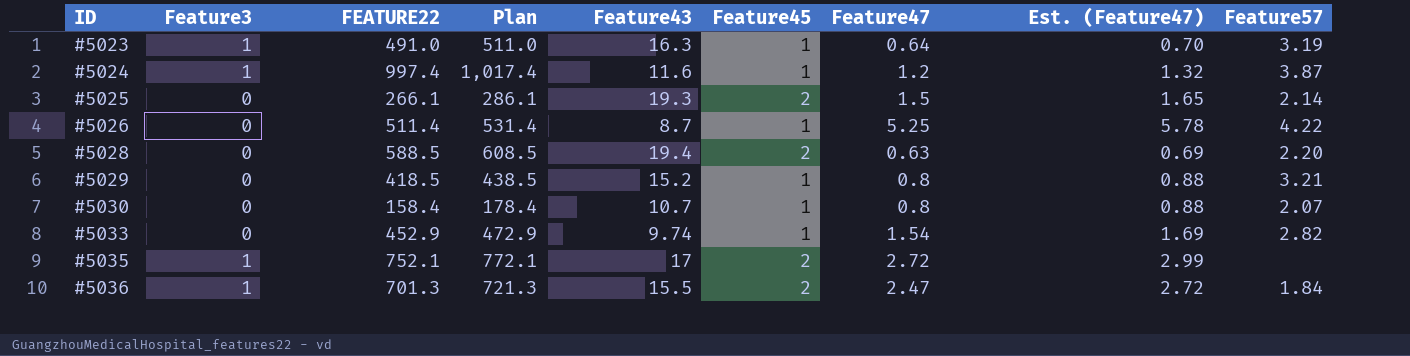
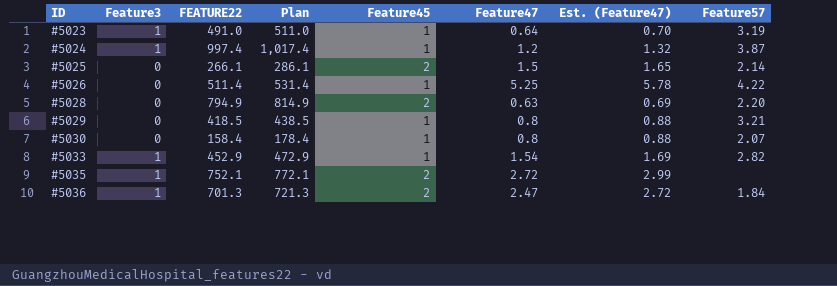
column Feature43 | position: 5 -> none
#5028 | FEATURE22: 588.5 -> 794.9
#5028 | Plan: 608.5 -> 814.9
#5033 | Feature3: 0 -> 1

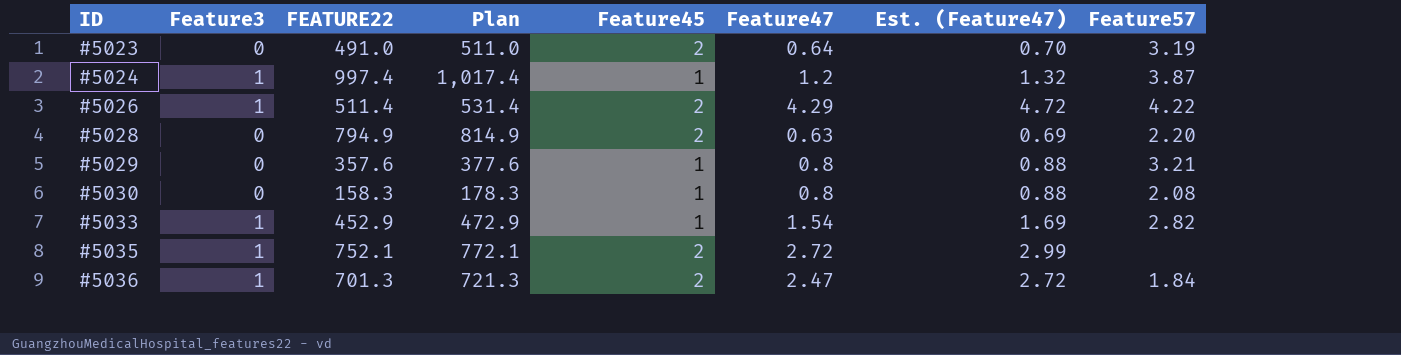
row #5025: 0 | 266.1 | 286.1 | 2 | 1.5 | 1.65 | 2.14 -> none
#5023 | Feature3: 1 -> 0
#5023 | Feature45: 1 -> 2
#5026 | Feature3: 0 -> 1
#5026 | Feature45: 1 -> 2
#5026 | Feature47: 5.25 -> 4.29
#5026 | Est. (Feature47): 5.78 -> 4.72
#5029 | FEATURE22: 418.5 -> 357.6
#5029 | Plan: 438.5 -> 377.6
#5030 | FEATURE22: 158.4 -> 158.3
#5030 | Plan: 178.4 -> 178.3
#5030 | Feature57: 2.07 -> 2.08

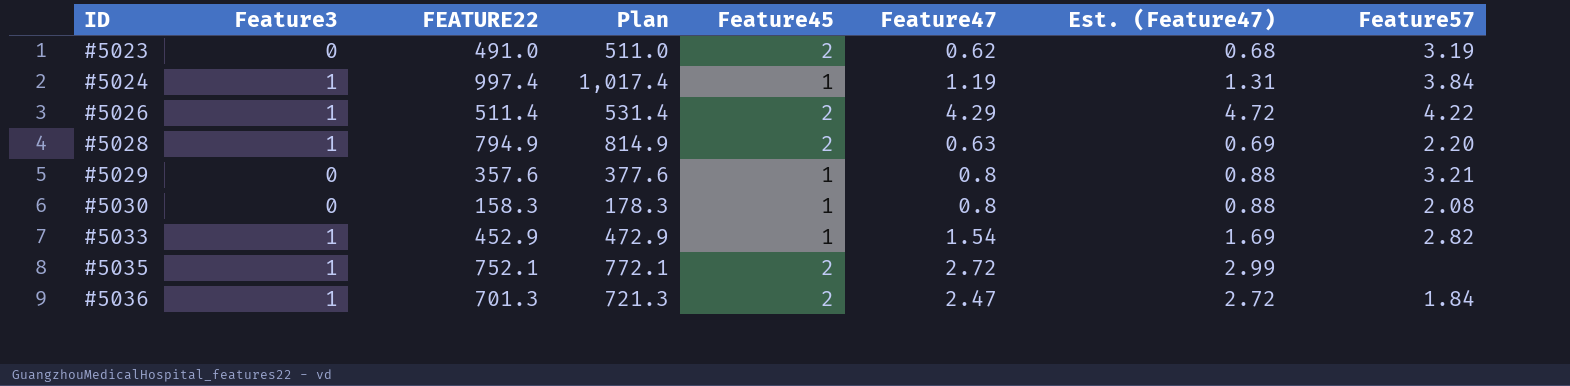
#5023 | Feature47: 0.64 -> 0.62
#5023 | Est. (Feature47): 0.70 -> 0.68
#5024 | Feature47: 1.2 -> 1.19
#5024 | Est. (Feature47): 1.32 -> 1.31
#5024 | Feature57: 3.87 -> 3.84
#5028 | Feature3: 0 -> 1

